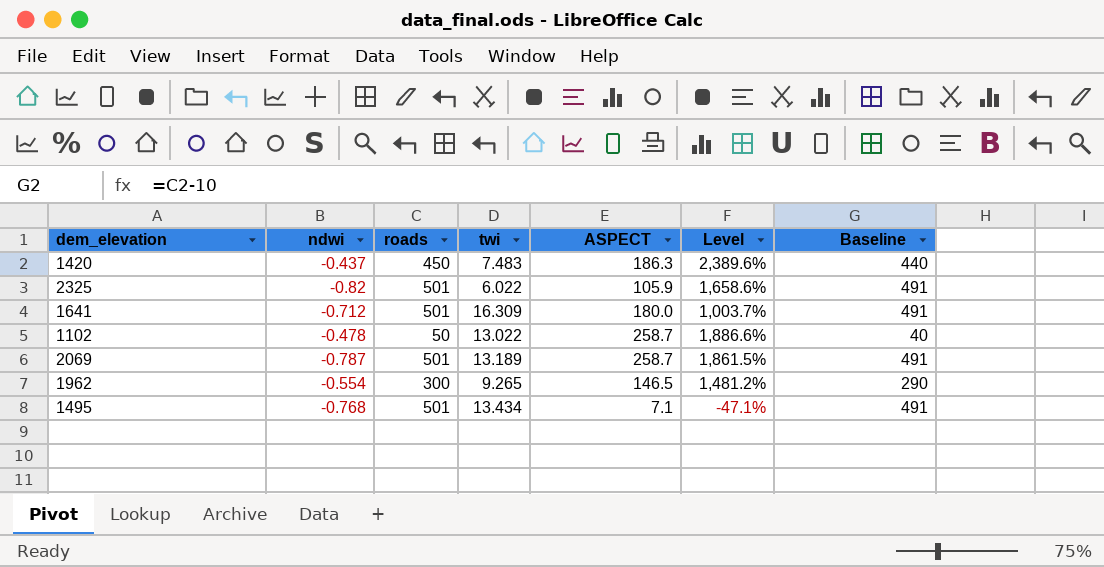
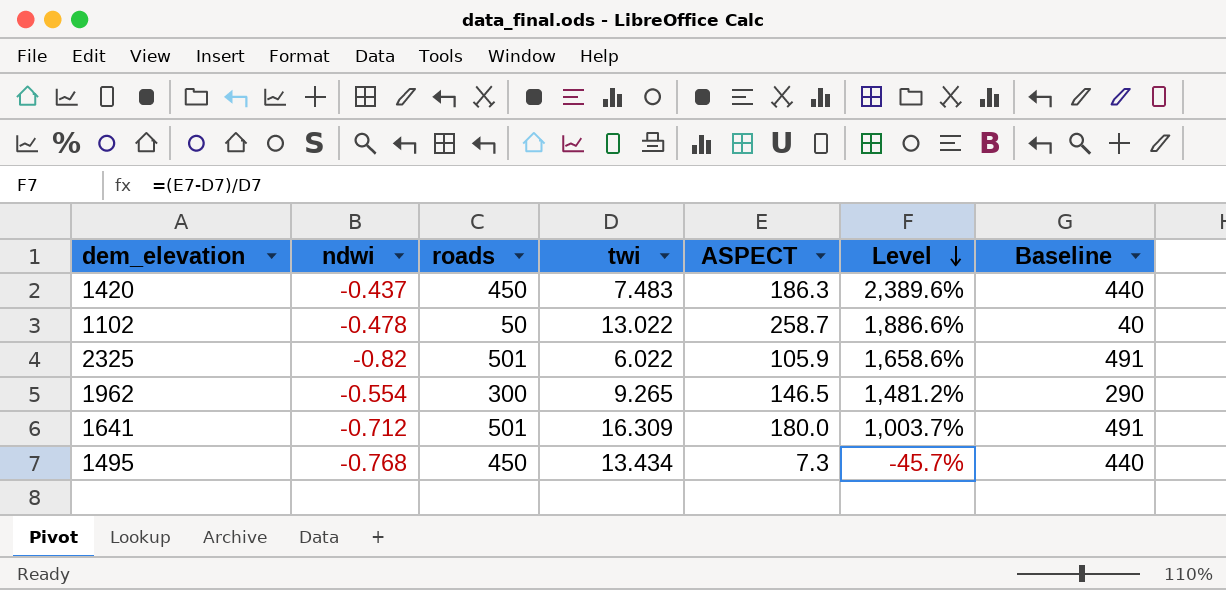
row order: none -> Level descending
row 2069: -0.787 | 501 | 13.189 | 258.7 | 1,861.5% | 491 -> none
1495 | roads: 501 -> 450
1495 | ASPECT: 7.1 -> 7.3
1495 | Level: -47.1% -> -45.7%
1495 | Baseline: 491 -> 440

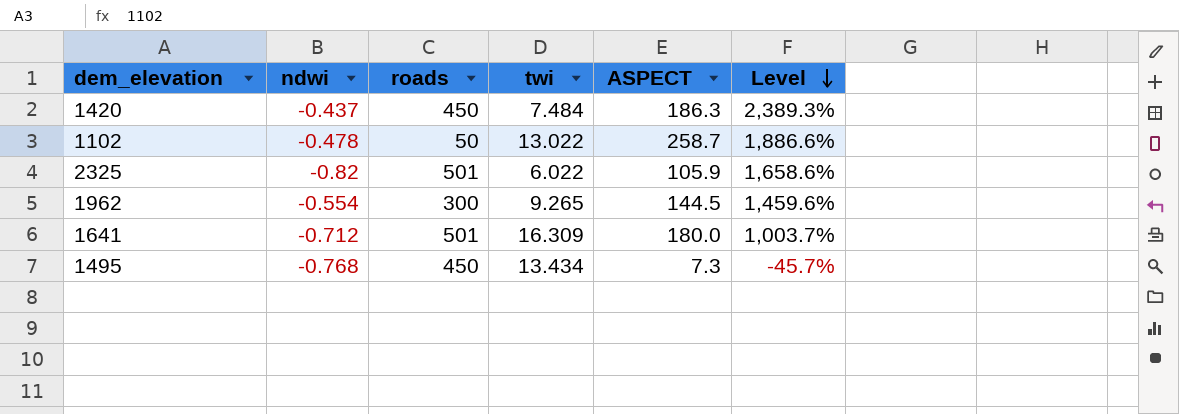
column Baseline | formula: [roads] - 10 -> none
1420 | twi: 7.483 -> 7.484
1420 | Level: 2,389.6% -> 2,389.3%
1962 | ASPECT: 146.5 -> 144.5
1962 | Level: 1,481.2% -> 1,459.6%

